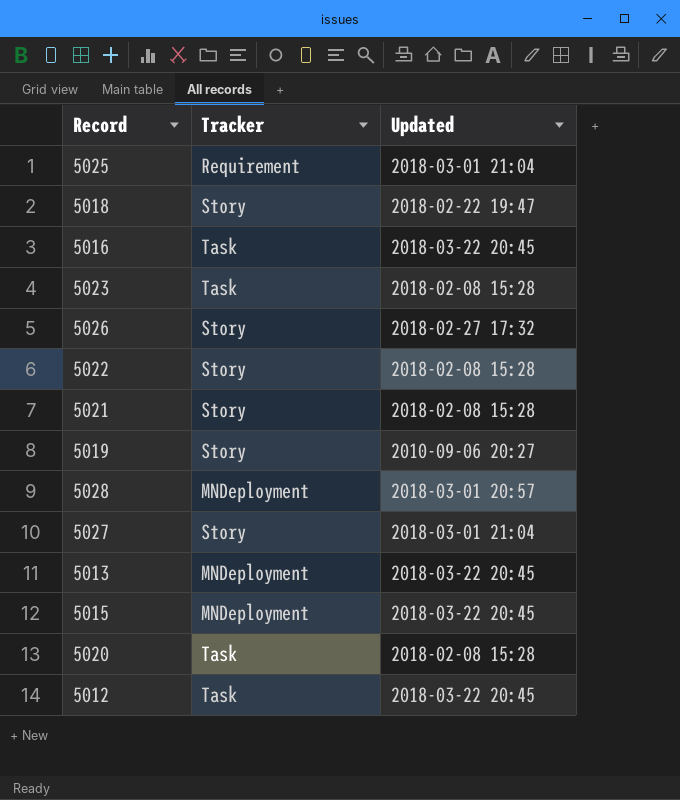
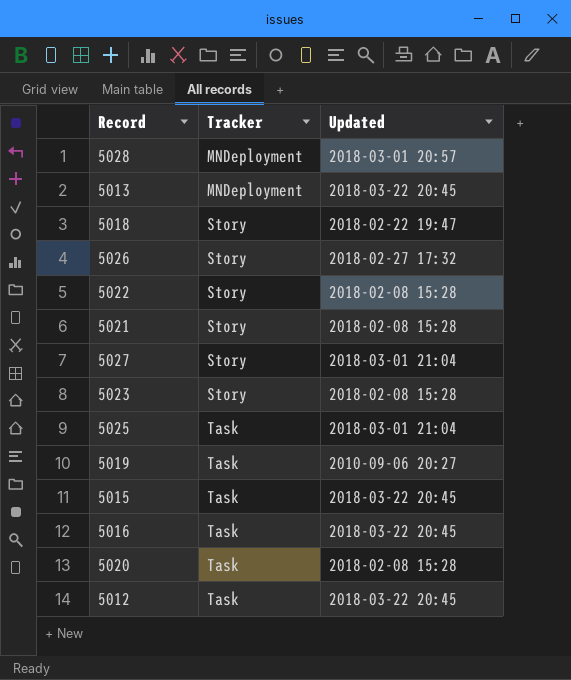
row order: none -> Tracker ascending
5023 | Tracker: Task -> Story
5025 | Tracker: Requirement -> Task
5019 | Tracker: Story -> Task
5015 | Tracker: MNDeployment -> Task

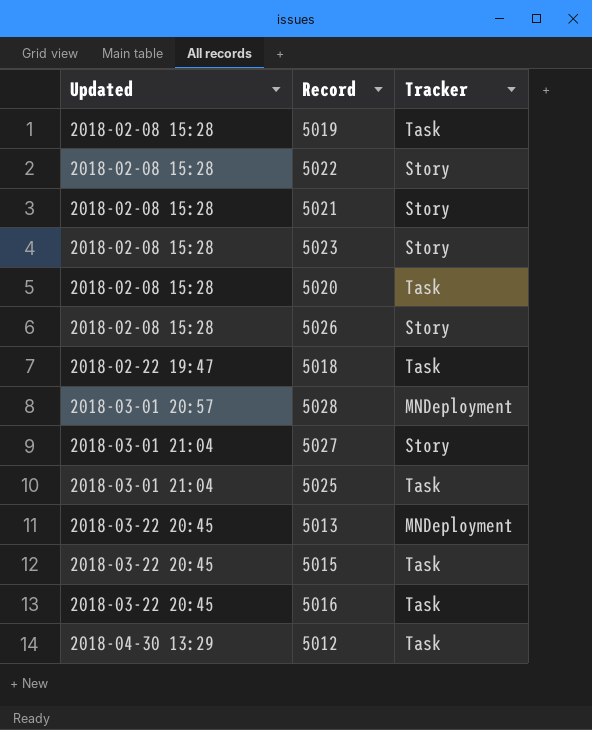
row order: Tracker ascending -> Updated ascending
column Updated | position: 3 -> 1
5019 | Updated: 2010-09-06 20:27 -> 2018-02-08 15:28
5026 | Updated: 2018-02-27 17:32 -> 2018-02-08 15:28
5018 | Tracker: Story -> Task
5012 | Updated: 2018-03-22 20:45 -> 2018-04-30 13:29

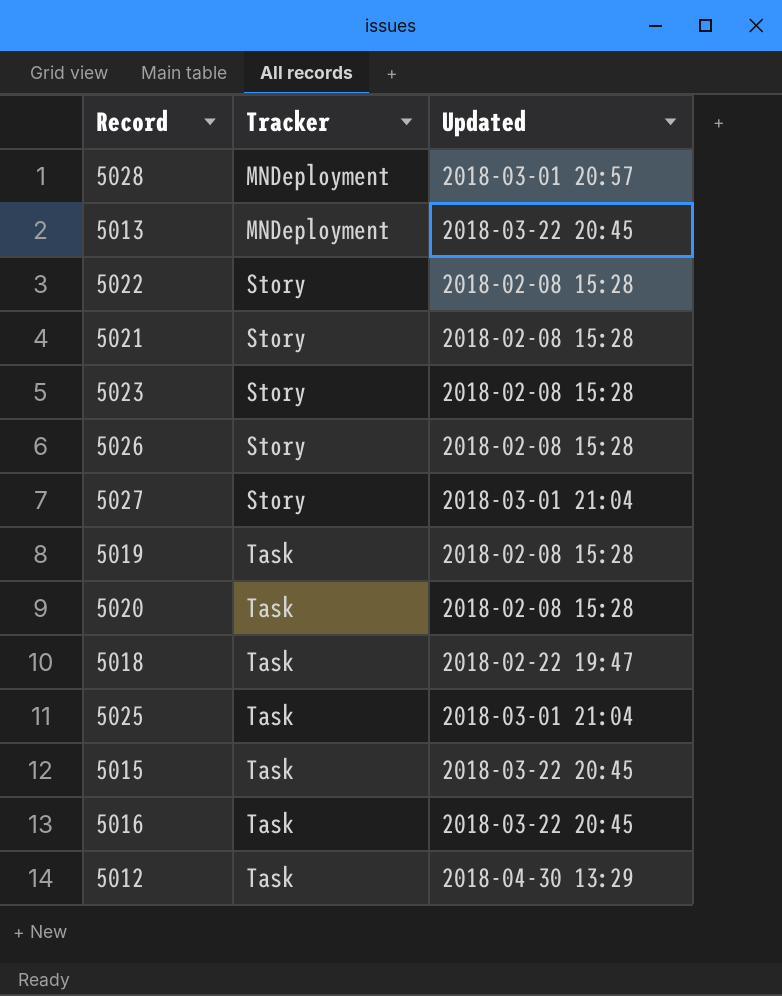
row order: Updated ascending -> Tracker ascending
column Updated | position: 1 -> 3

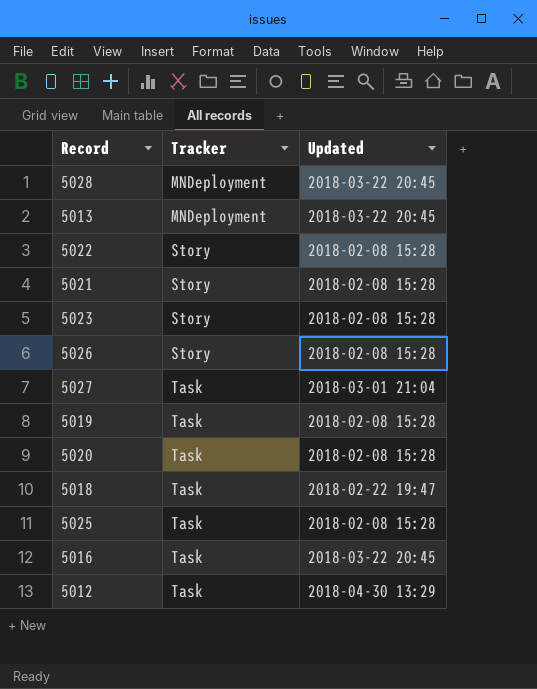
row 5015: Task | 2018-03-22 20:45 -> none
5028 | Updated: 2018-03-01 20:57 -> 2018-03-22 20:45
5027 | Tracker: Story -> Task
5025 | Updated: 2018-03-01 21:04 -> 2018-02-08 15:28

